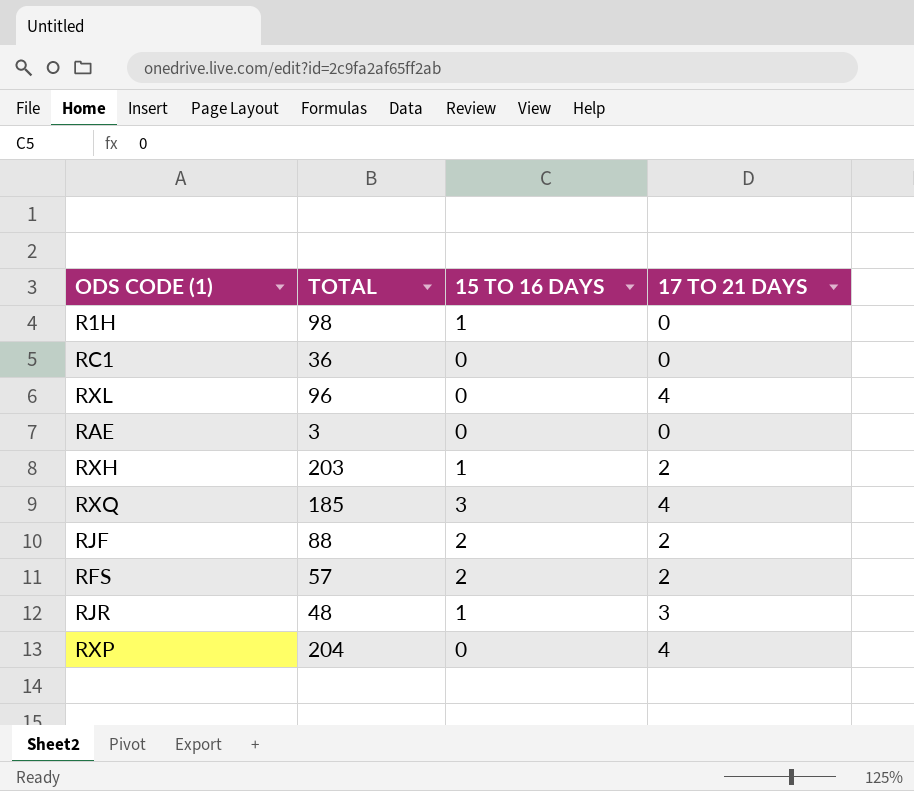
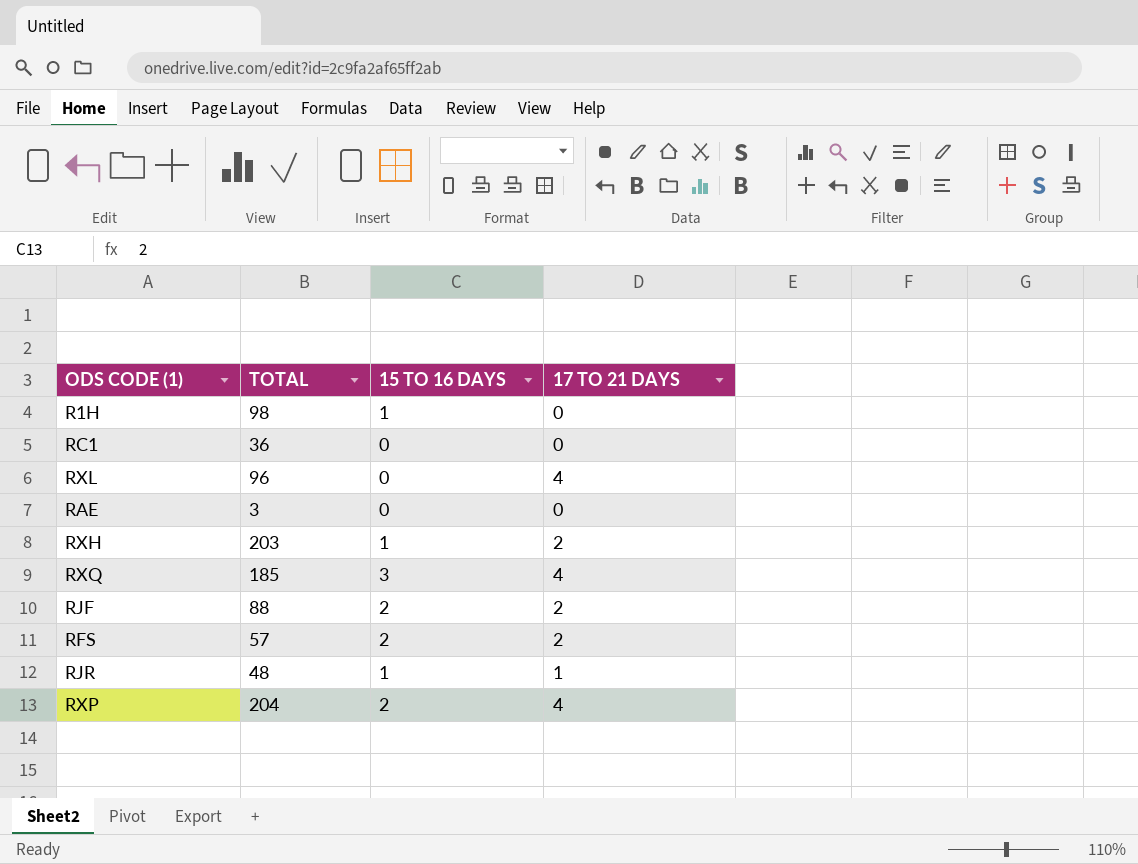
RJR | 17 TO 21 DAYS: 3 -> 1
RXP | 15 TO 16 DAYS: 0 -> 2

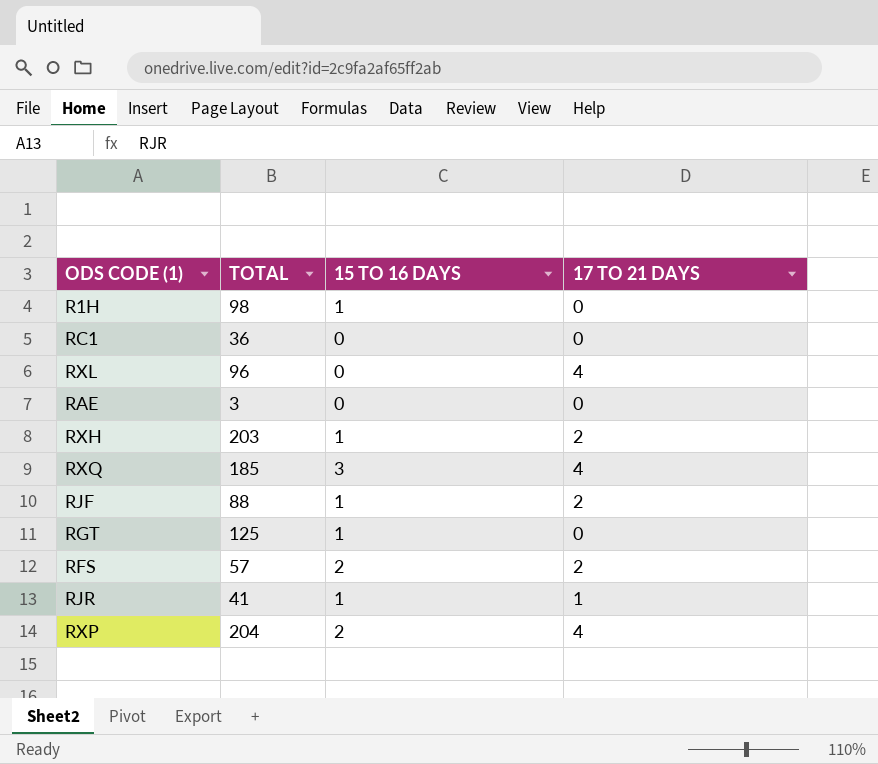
RJF | 15 TO 16 DAYS: 2 -> 1
row RGT: none -> 125 | 1 | 0
RJR | TOTAL: 48 -> 41

